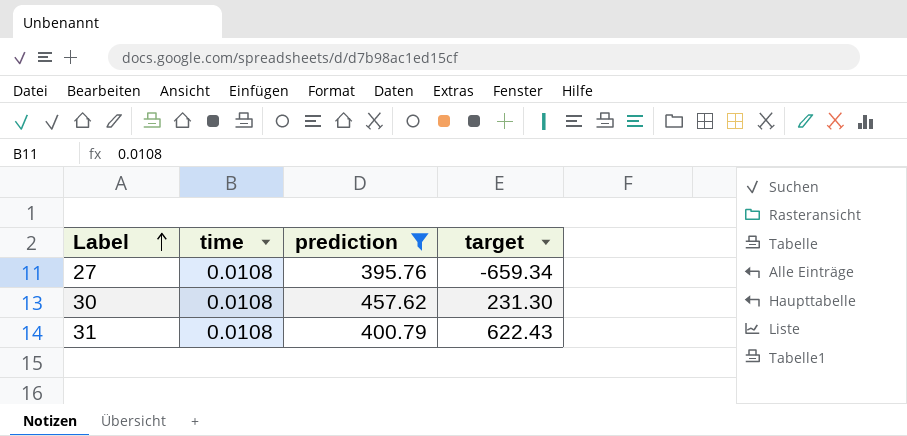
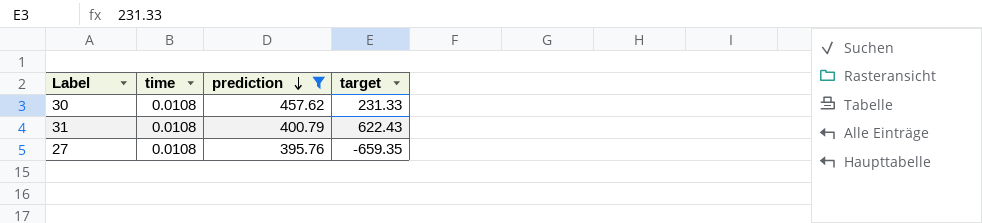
row order: Label ascending -> prediction descending
30 | target: 231.30 -> 231.33
27 | target: -659.34 -> -659.35

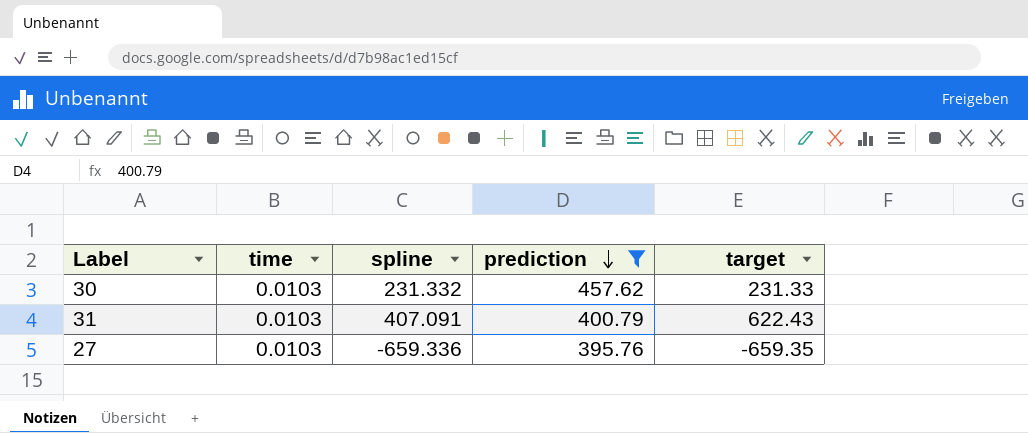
column spline | position: none -> 3
30 | time: 0.0108 -> 0.0103
31 | time: 0.0108 -> 0.0103
27 | time: 0.0108 -> 0.0103

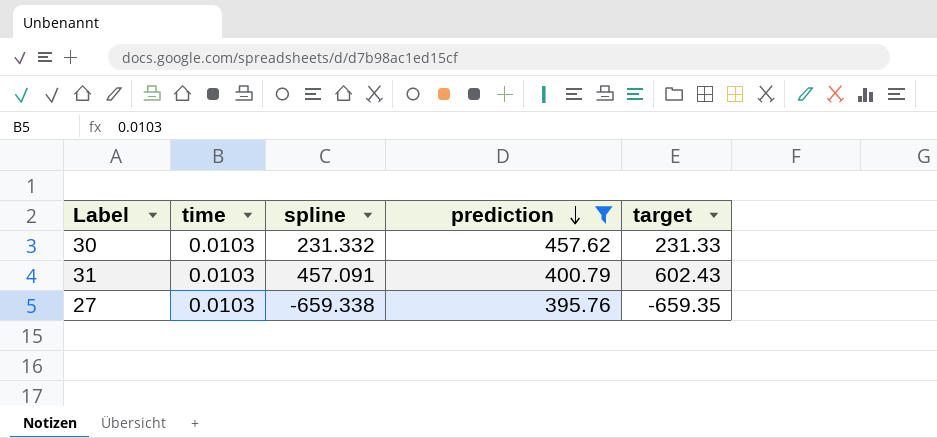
31 | spline: 407.091 -> 457.091
31 | target: 622.43 -> 602.43
27 | spline: -659.336 -> -659.338

